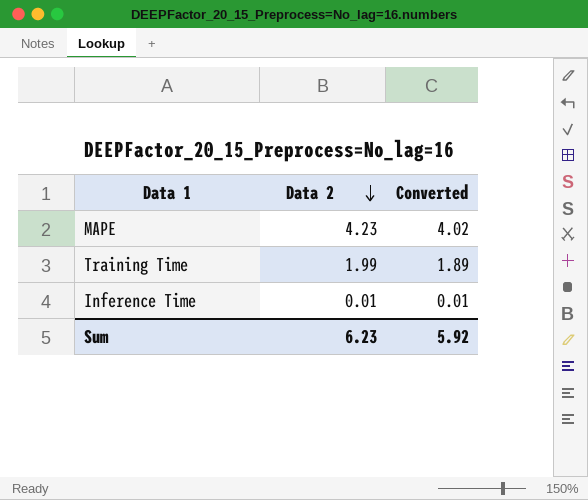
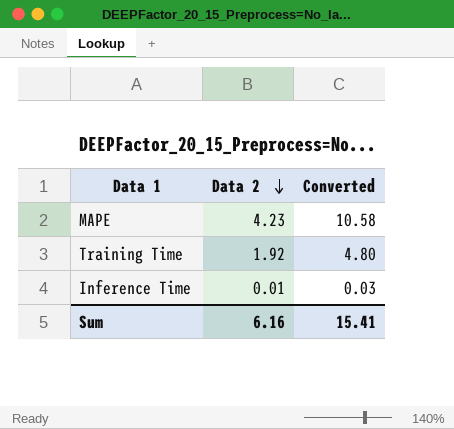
column Converted | formula: [Data 2] * 0.95 -> [Data 2] * 2.5
Training Time | Data 2: 1.99 -> 1.92
Sum | Data 2: 6.23 -> 6.16
Sum | Converted: 5.92 -> 15.41

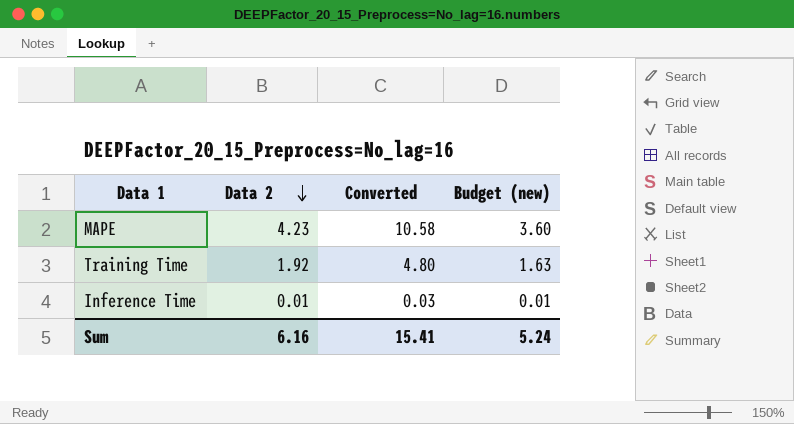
column Budget (new) | formula: none -> [Data 2] * 0.85

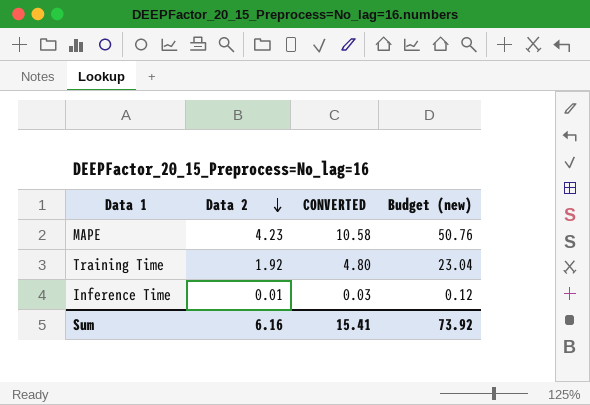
column name: Converted -> CONVERTED
column Budget (new) | formula: [Data 2] * 0.85 -> [Data 2] * 12
Sum | Budget (new): 5.24 -> 73.92

